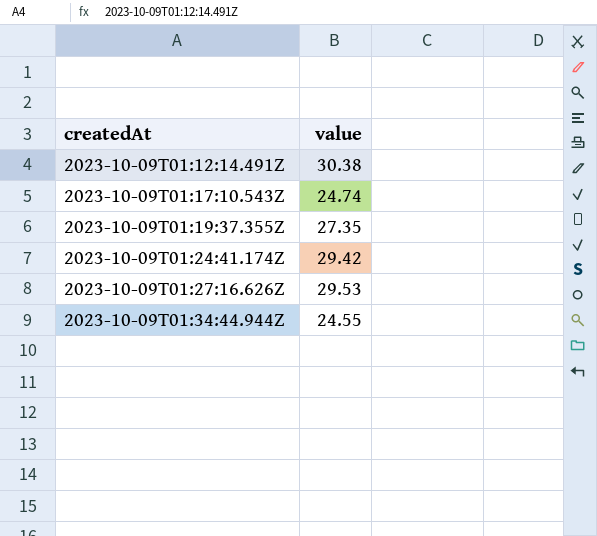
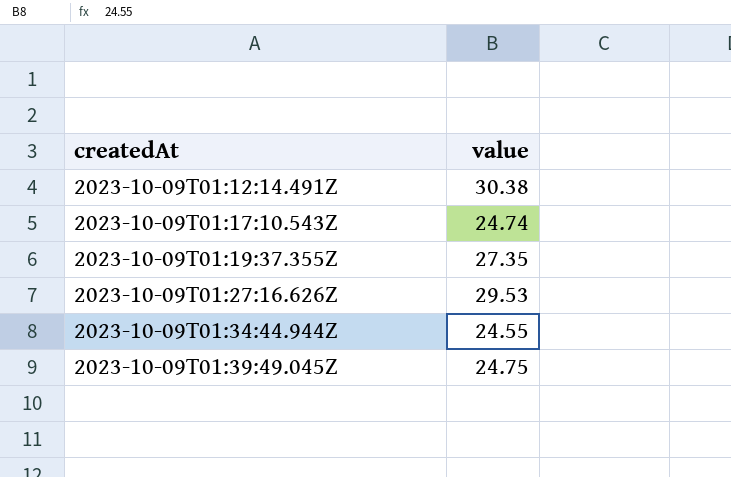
row 2023-10-09T01:24:41.174Z: 29.42 -> none
row 2023-10-09T01:39:49.045Z: none -> 24.75

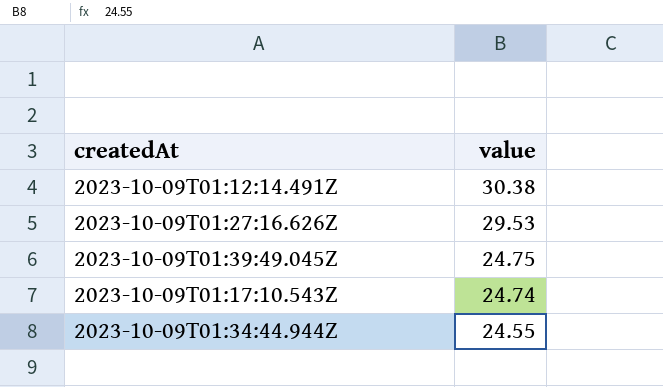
row order: createdAt ascending -> value descending
row 2023-10-09T01:19:37.355Z: 27.35 -> none

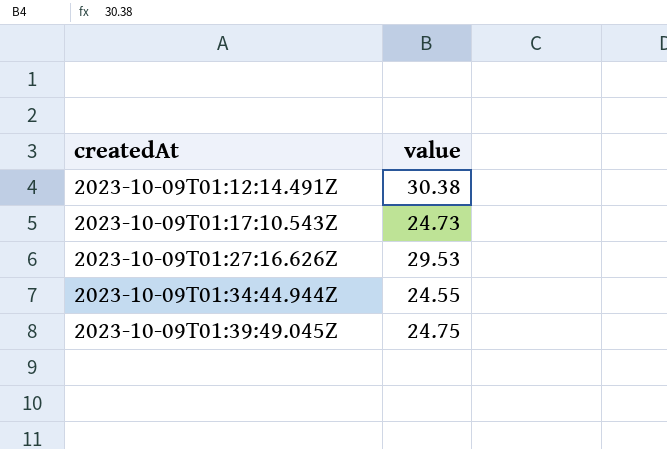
row order: value descending -> createdAt ascending
2023-10-09T01:17:10.543Z | value: 24.74 -> 24.73

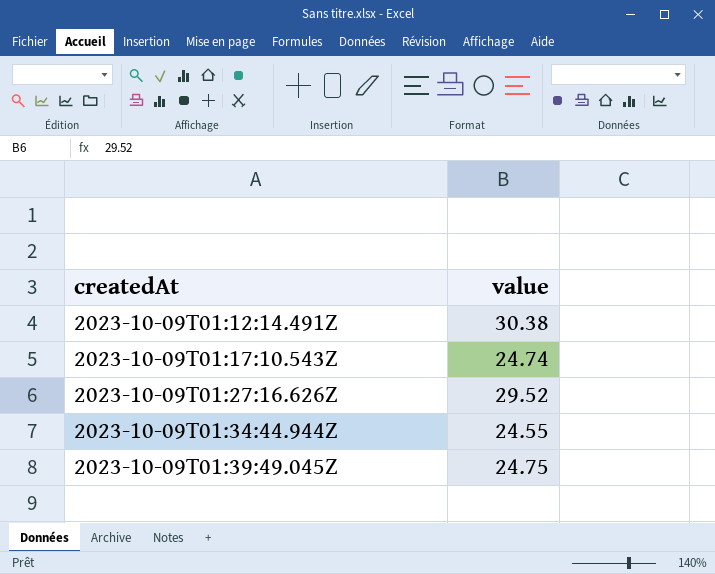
2023-10-09T01:17:10.543Z | value: 24.73 -> 24.74
2023-10-09T01:27:16.626Z | value: 29.53 -> 29.52

